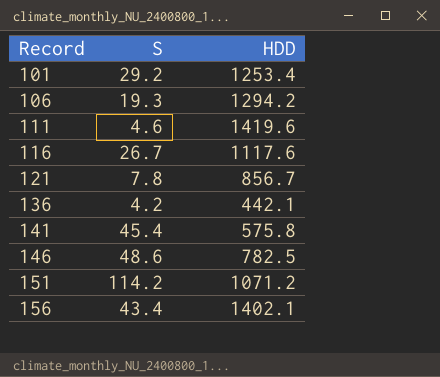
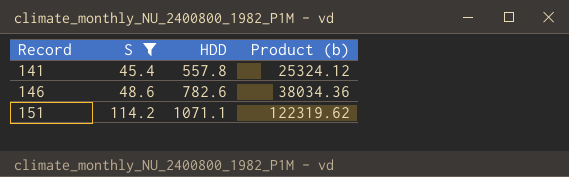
filter: none -> S >= 45.4
column Product (b) | formula: none -> [S] * [HDD]
141 | HDD: 575.8 -> 557.8
146 | HDD: 782.5 -> 782.6
151 | HDD: 1071.2 -> 1071.1

